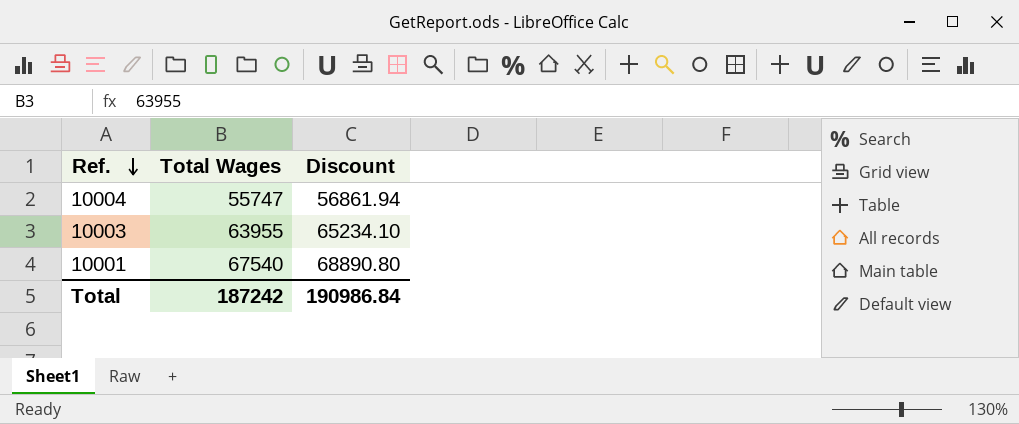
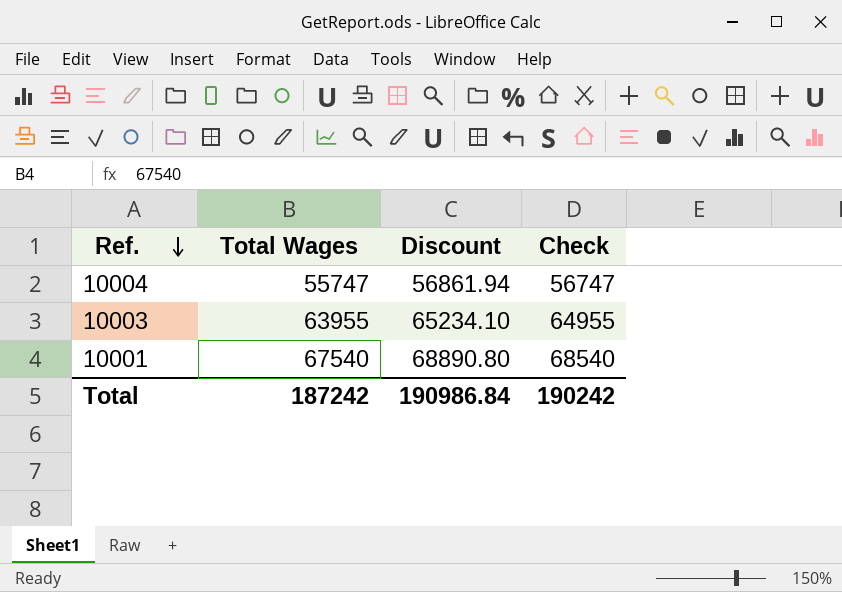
column Check | formula: none -> [Total Wages] + 1000

